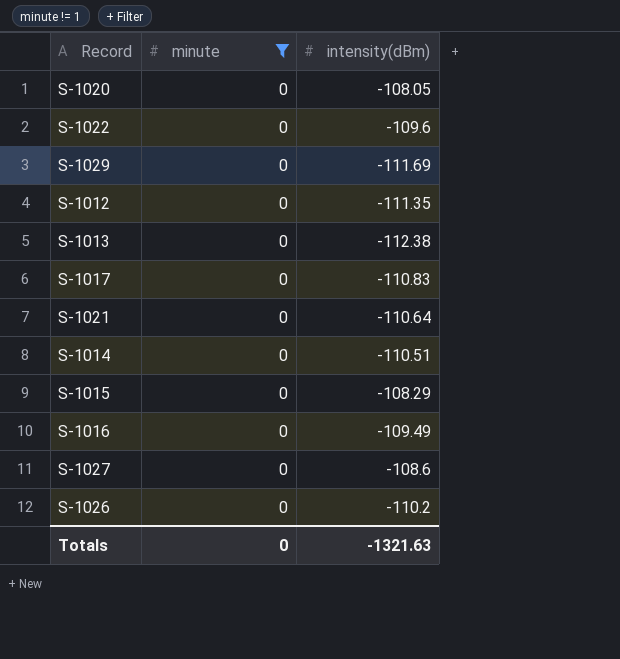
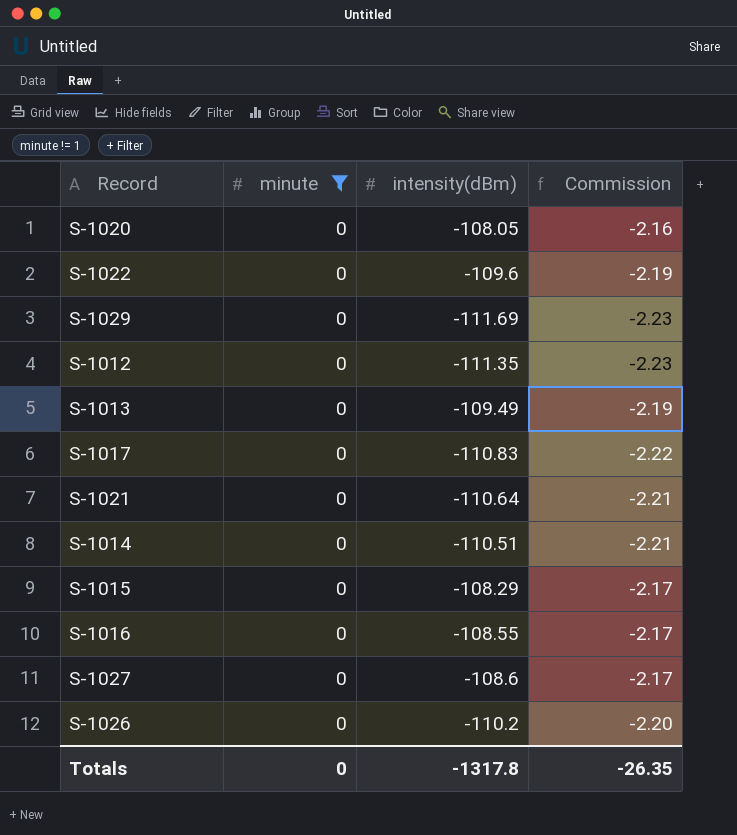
column Commission | formula: none -> [intensity(dBm)] * 0.02
S-1013 | intensity(dBm): -112.38 -> -109.49
S-1016 | intensity(dBm): -109.49 -> -108.55
Totals | intensity(dBm): -1321.63 -> -1317.8

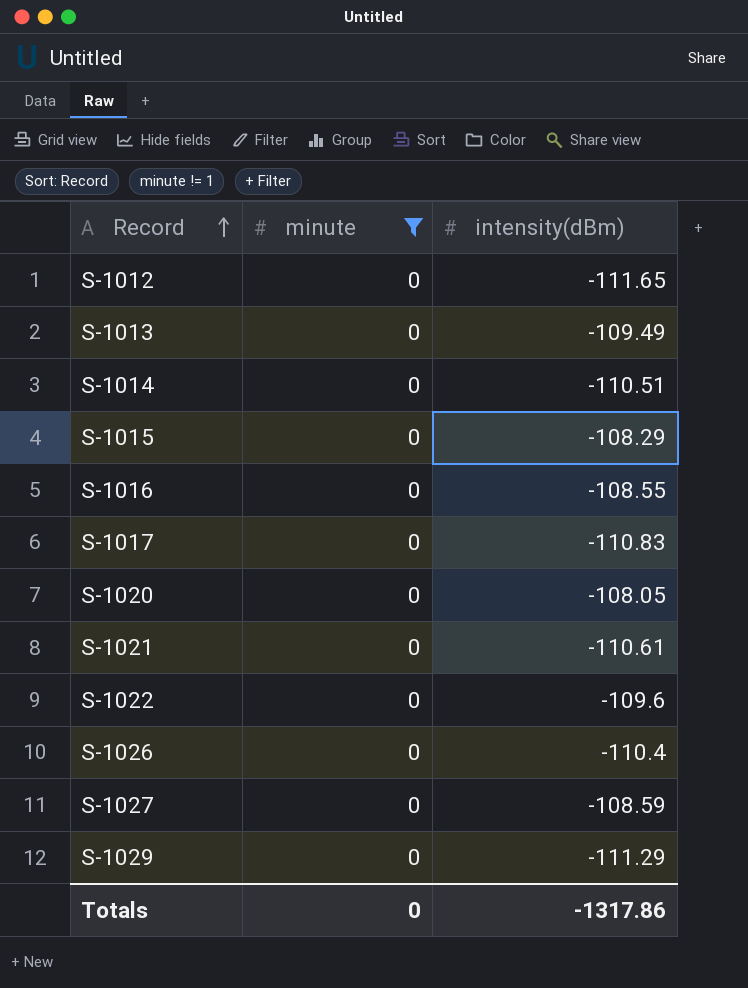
row order: none -> Record ascending
column Commission | formula: [intensity(dBm)] * 0.02 -> none
S-1012 | intensity(dBm): -111.35 -> -111.65
S-1021 | intensity(dBm): -110.64 -> -110.61
S-1026 | intensity(dBm): -110.2 -> -110.4
S-1027 | intensity(dBm): -108.6 -> -108.59
S-1029 | intensity(dBm): -111.69 -> -111.29
Totals | intensity(dBm): -1317.8 -> -1317.86

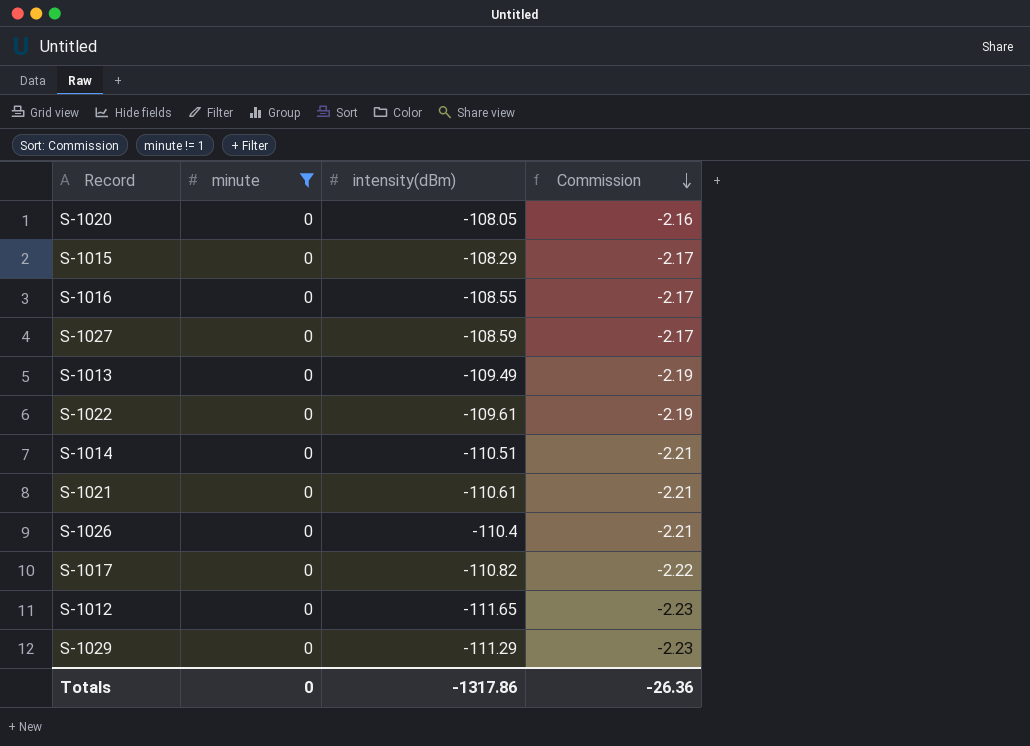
row order: Record ascending -> Commission descending
column Commission | formula: none -> [intensity(dBm)] * 0.02
S-1022 | intensity(dBm): -109.6 -> -109.61
S-1017 | intensity(dBm): -110.83 -> -110.82

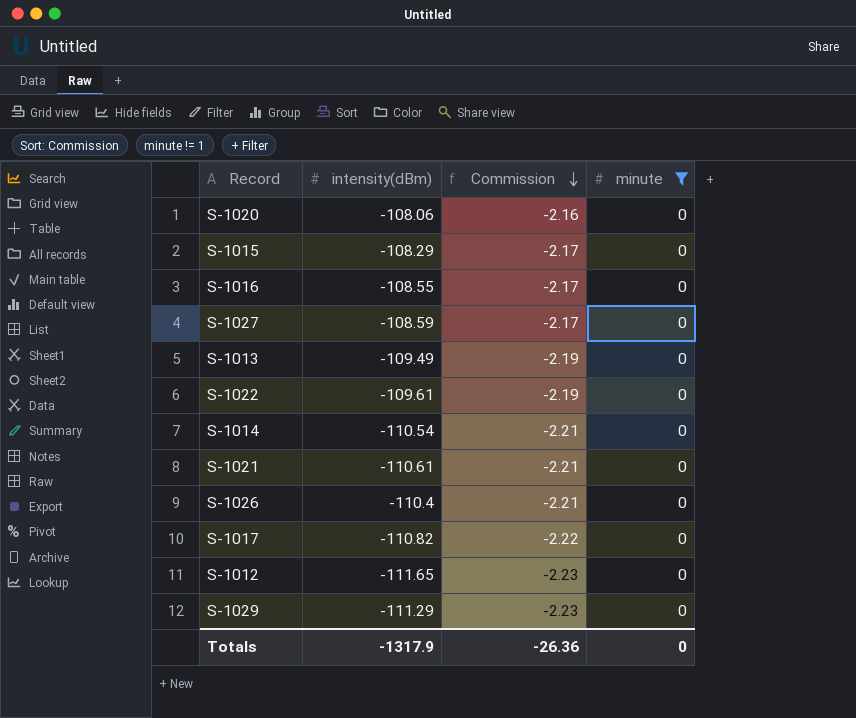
column minute | position: 2 -> 4
S-1020 | intensity(dBm): -108.05 -> -108.06
S-1014 | intensity(dBm): -110.51 -> -110.54
Totals | intensity(dBm): -1317.86 -> -1317.9

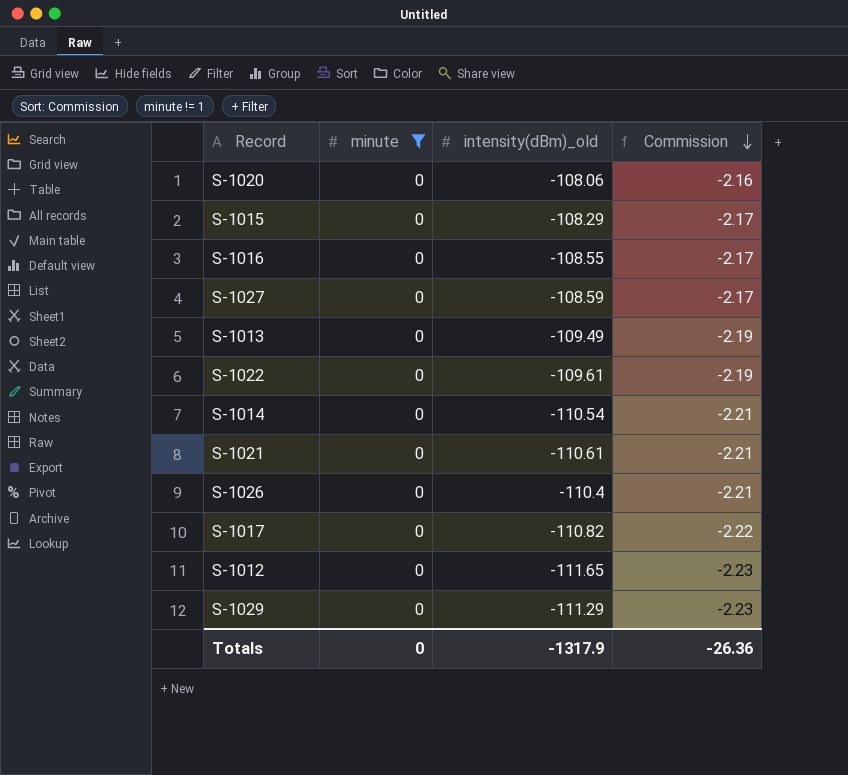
column minute | position: 4 -> 2
column name: intensity(dBm) -> intensity(dBm)_old

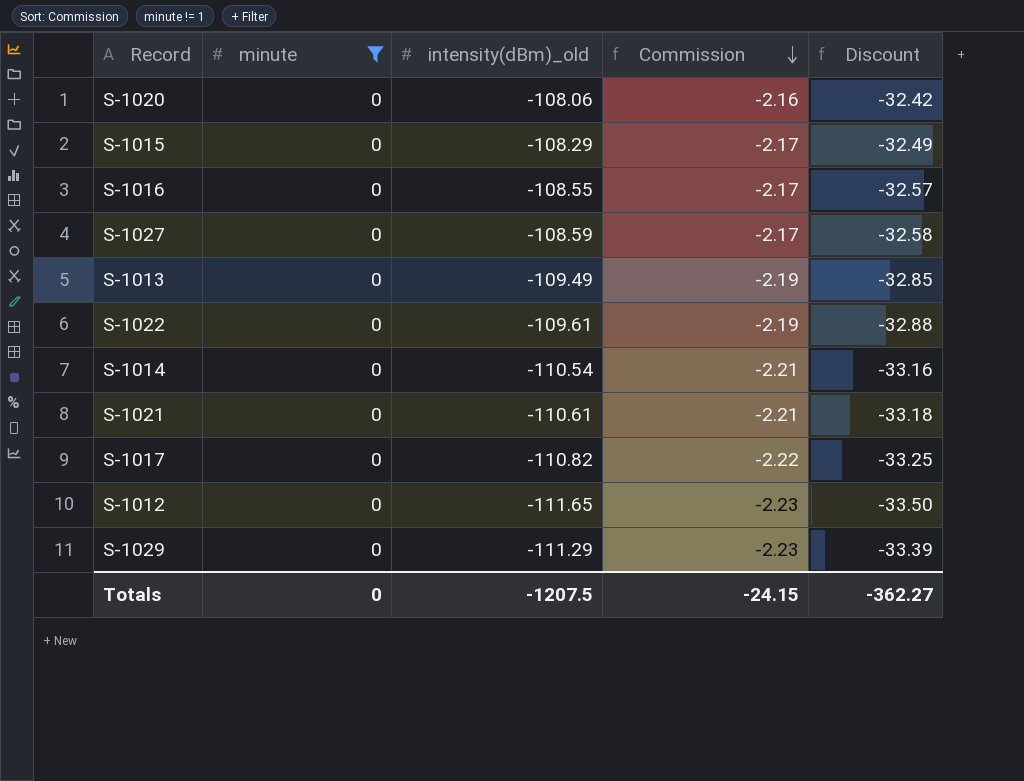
column Discount | formula: none -> [intensity(dBm)_old] * 0.3
row S-1026: 0 | -110.4 | -2.21 -> none
Totals | intensity(dBm)_old: -1317.9 -> -1207.5
Totals | Commission: -26.36 -> -24.15

